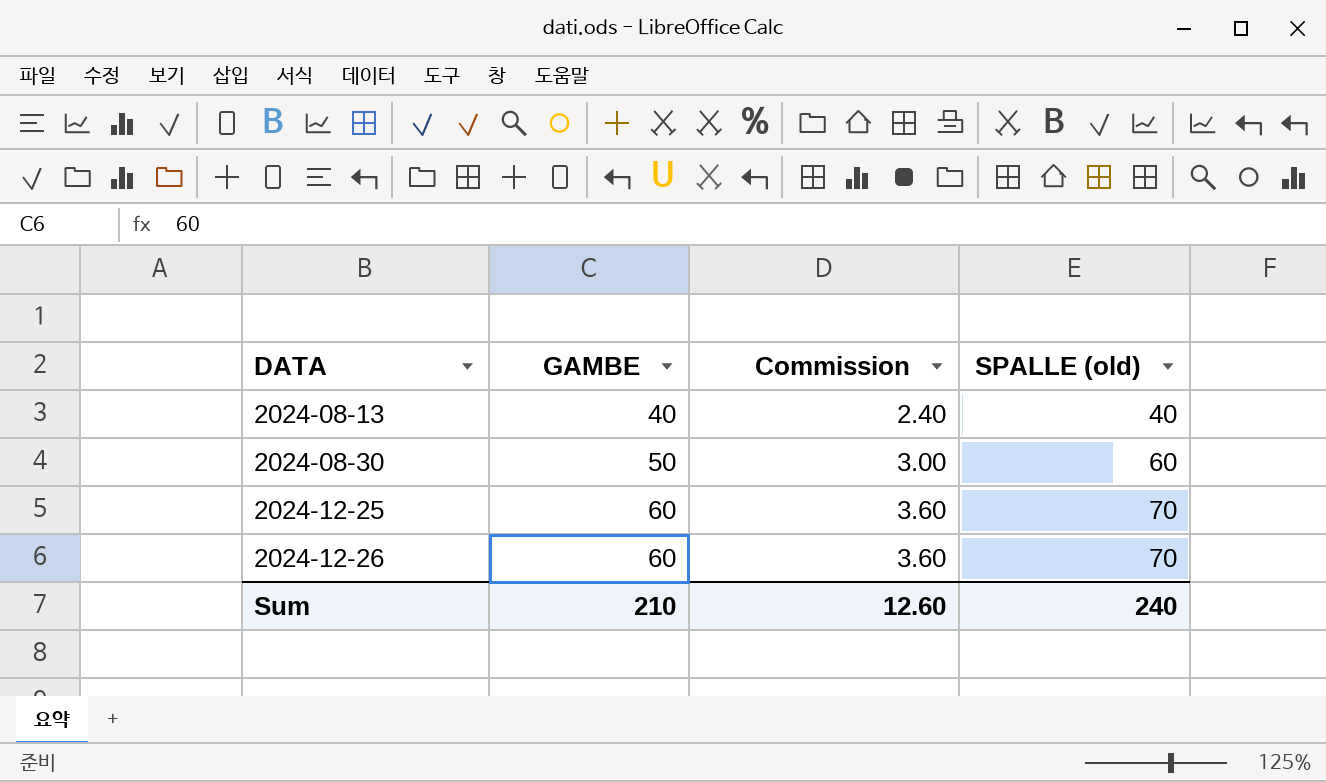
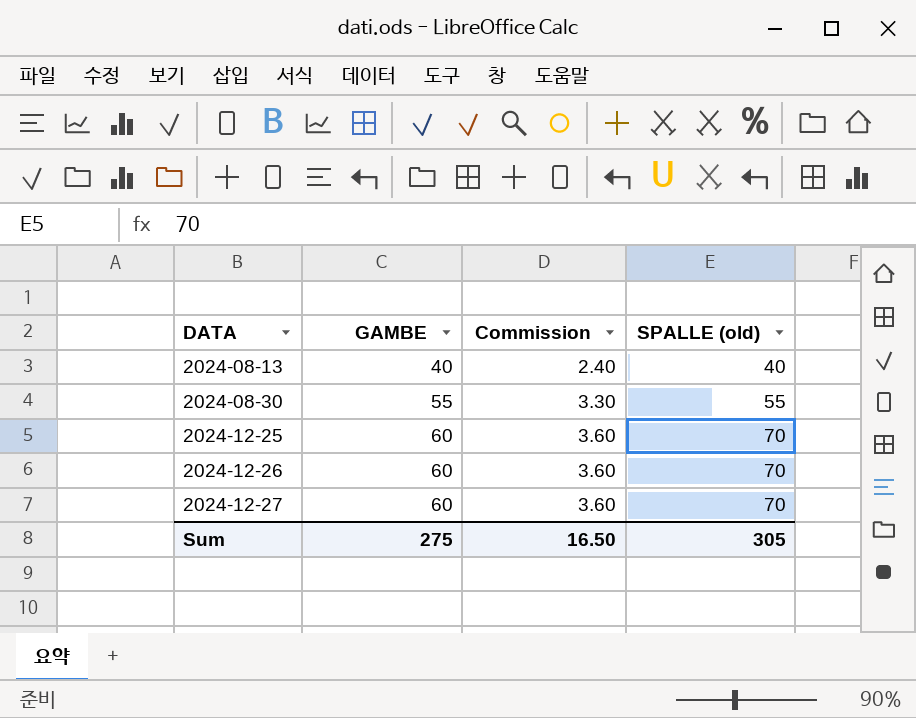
2024-08-30 | GAMBE: 50 -> 55
2024-08-30 | Commission: 3.00 -> 3.30
2024-08-30 | SPALLE (old): 60 -> 55
row 2024-12-27: none -> 60 | 3.60 | 70
Sum | GAMBE: 210 -> 275
Sum | Commission: 12.60 -> 16.50
Sum | SPALLE (old): 240 -> 305

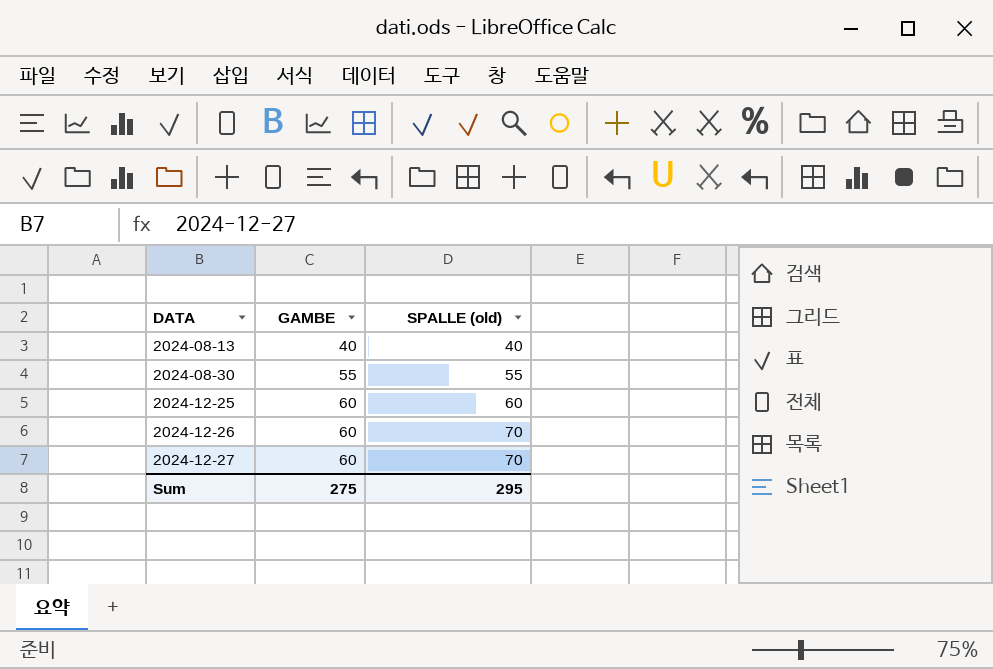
column Commission | formula: [GAMBE] * 0.06 -> none
2024-12-25 | SPALLE (old): 70 -> 60
Sum | SPALLE (old): 305 -> 295

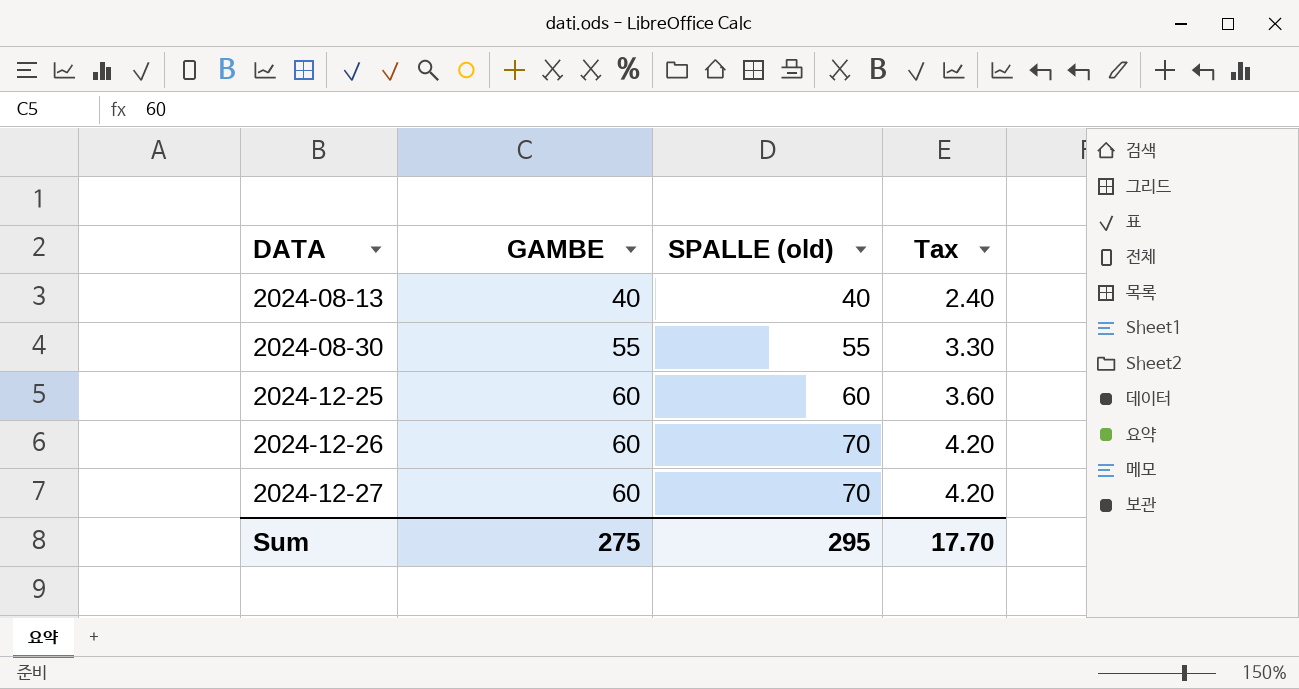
column Tax | formula: none -> [SPALLE (old)] * 0.06

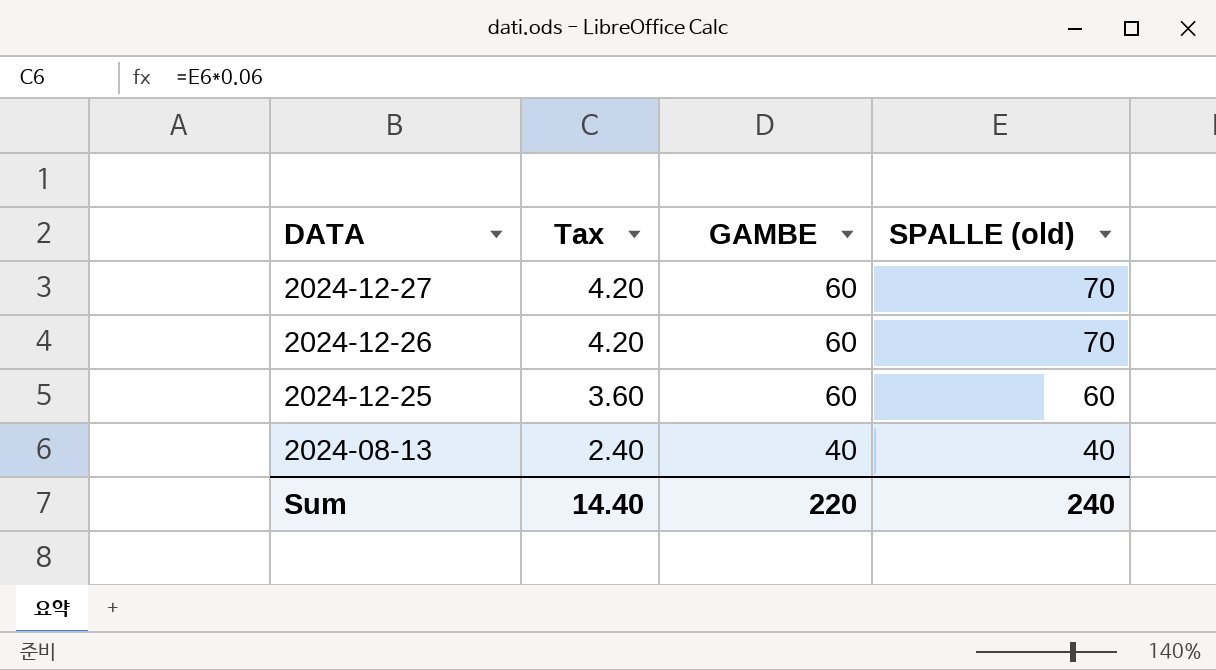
row order: DATA ascending -> DATA descending
column Tax | position: 4 -> 2
row 2024-08-30: 55 | 55 | 3.30 -> none
Sum | Tax: 17.70 -> 14.40
Sum | GAMBE: 275 -> 220
Sum | SPALLE (old): 295 -> 240

